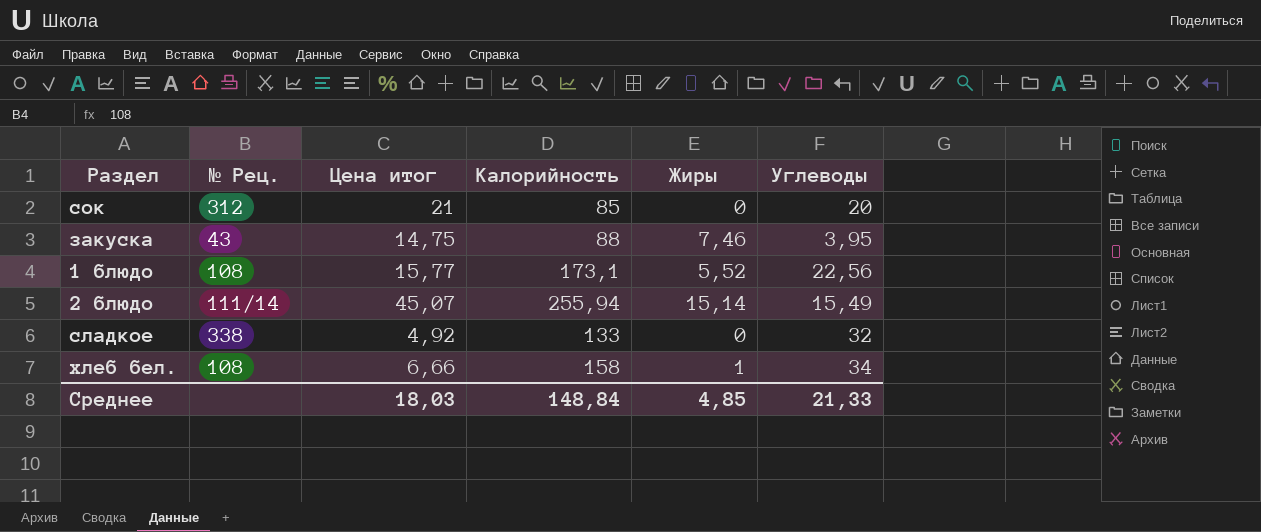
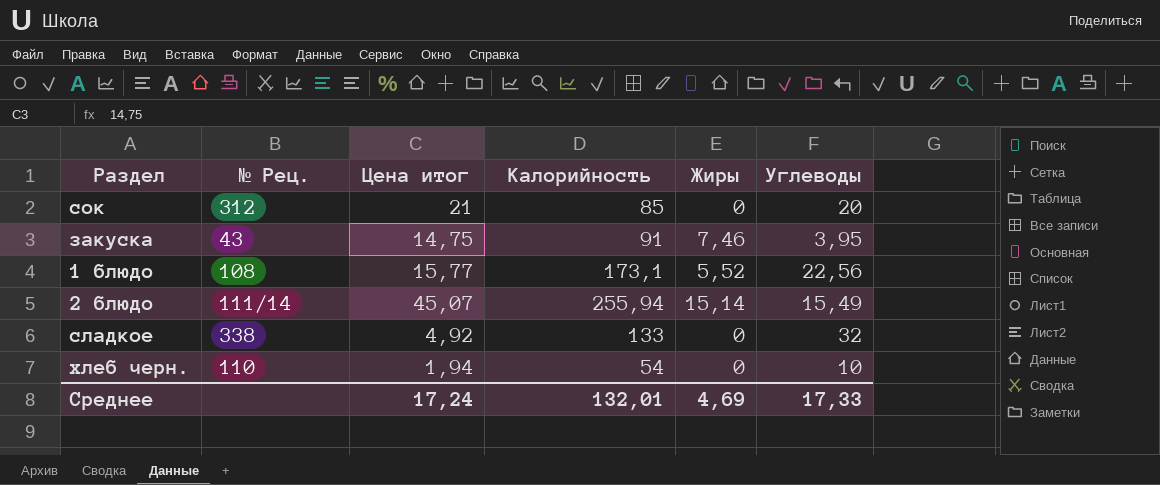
row хлеб бел.: 108 | 6,66 | 158 | 1 | 34 -> none
закуска | Калорийность: 88 -> 91
row хлеб черн.: none -> 110 | 1,94 | 54 | 0 | 10
Среднее | Цена итог: 18,03 -> 17,24
Среднее | Калорийность: 148,84 -> 132,01
Среднее | Жиры: 4,85 -> 4,69
Среднее | Углеводы: 21,33 -> 17,33

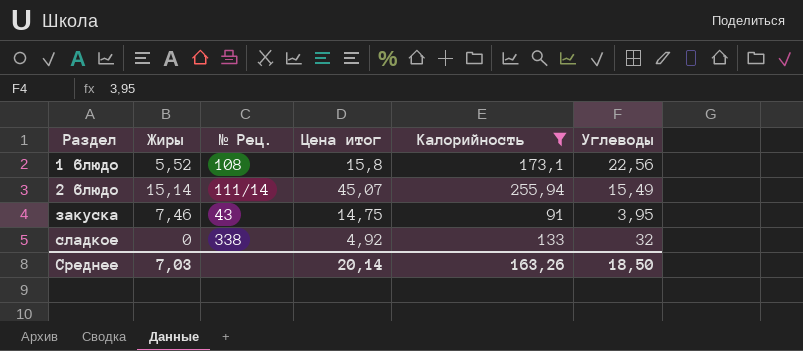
filter: none -> Калорийность >= 91
row order: none -> Раздел ascending
column Жиры | position: 5 -> 2
1 блюдо | Цена итог: 15,77 -> 15,8
Среднее | Жиры: 4,69 -> 7,03
Среднее | Цена итог: 17,24 -> 20,14
Среднее | Калорийность: 132,01 -> 163,26
Среднее | Углеводы: 17,33 -> 18,50

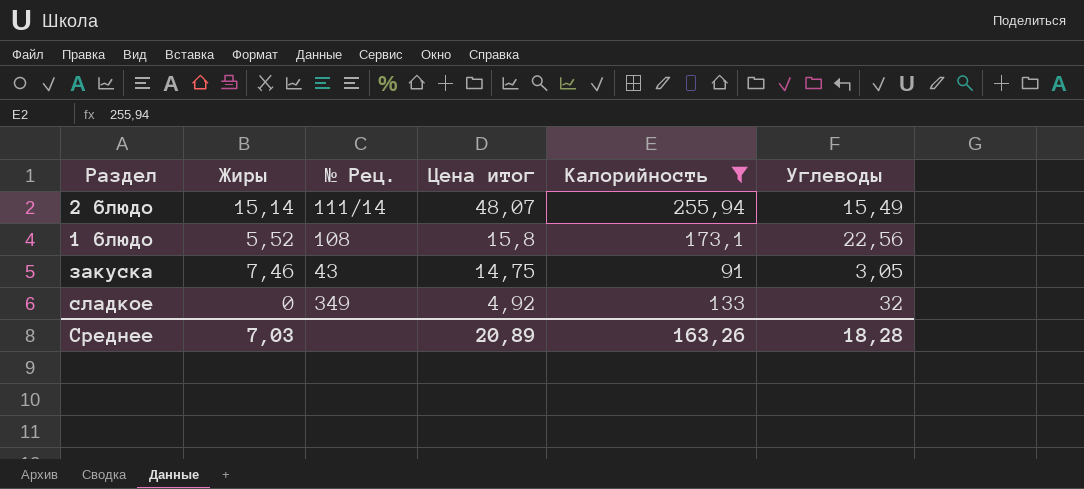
row order: Раздел ascending -> Цена итог descending
2 блюдо | Цена итог: 45,07 -> 48,07
закуска | Углеводы: 3,95 -> 3,05
сладкое | № Рец.: 338 -> 349
Среднее | Цена итог: 20,14 -> 20,89
Среднее | Углеводы: 18,50 -> 18,28

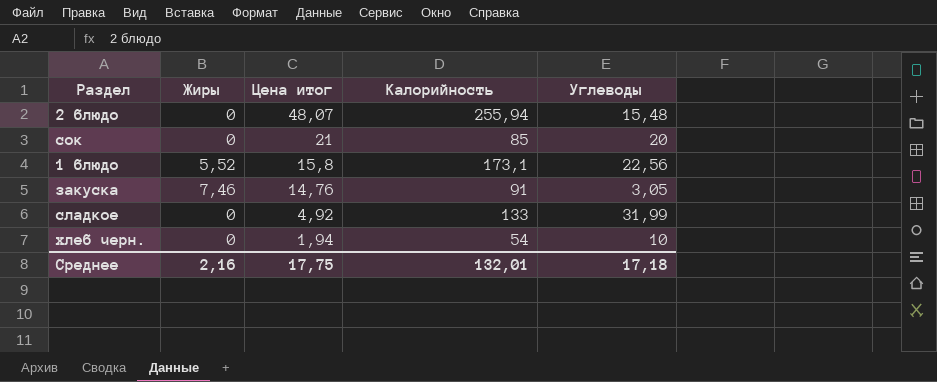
filter: Калорийность >= 91 -> none
column № Рец. | position: 3 -> none
2 блюдо | Жиры: 15,14 -> 0
2 блюдо | Углеводы: 15,49 -> 15,48
закуска | Цена итог: 14,75 -> 14,76
сладкое | Углеводы: 32 -> 31,99
Среднее | Жиры: 7,03 -> 2,16
Среднее | Цена итог: 20,89 -> 17,75
Среднее | Калорийность: 163,26 -> 132,01
Среднее | Углеводы: 18,28 -> 17,18

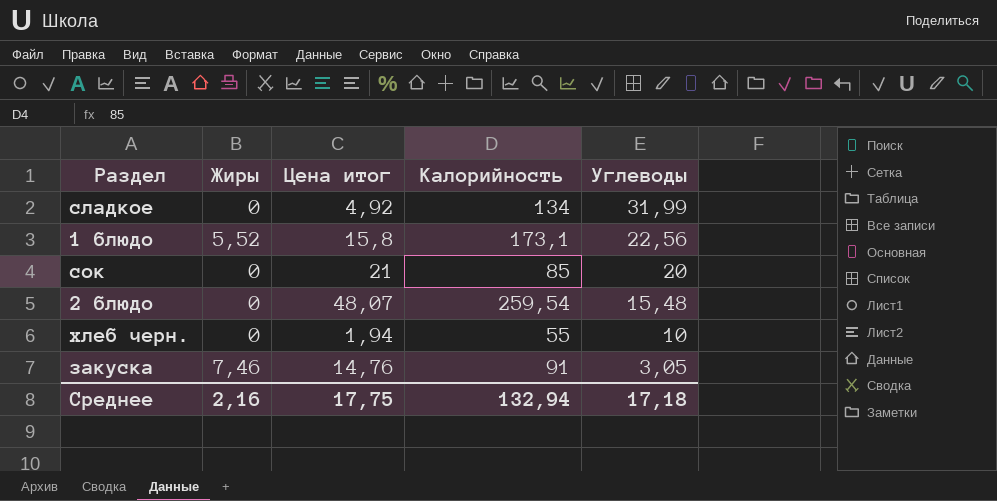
row order: Цена итог descending -> Углеводы descending
сладкое | Калорийность: 133 -> 134
2 блюдо | Калорийность: 255,94 -> 259,54
хлеб черн. | Калорийность: 54 -> 55
Среднее | Калорийность: 132,01 -> 132,94

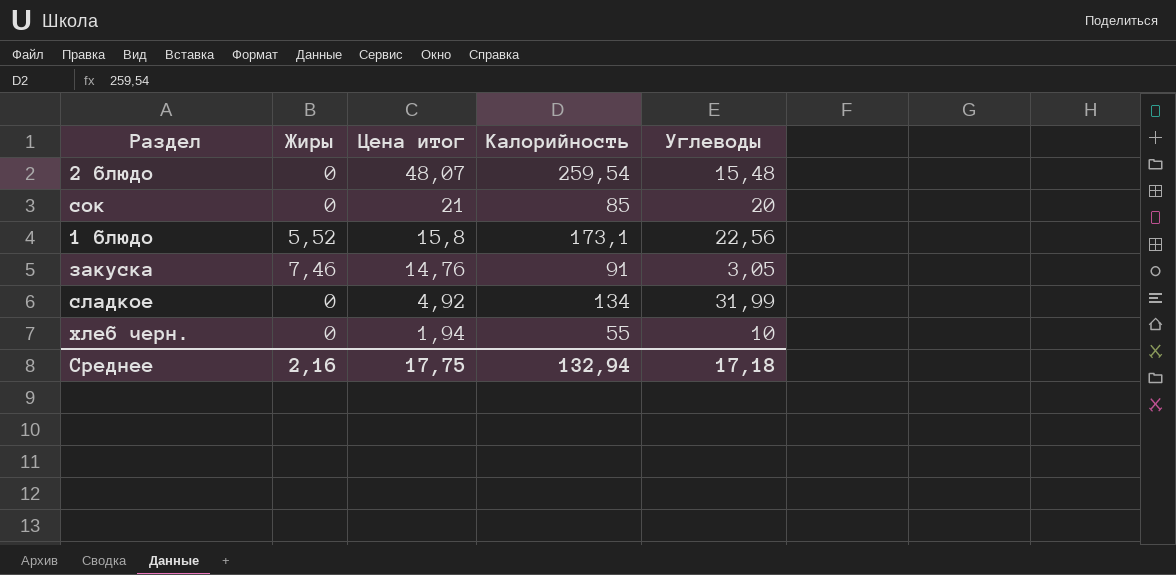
row order: Углеводы descending -> Цена итог descending

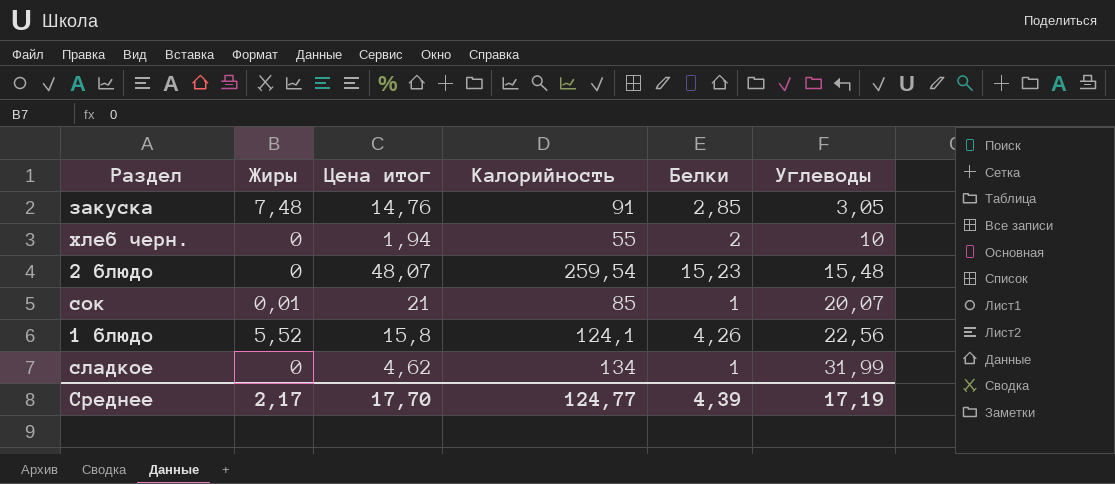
row order: Цена итог descending -> Углеводы ascending
column Белки | position: none -> 5
закуска | Жиры: 7,46 -> 7,48
сок | Жиры: 0 -> 0,01
сок | Углеводы: 20 -> 20,07
1 блюдо | Калорийность: 173,1 -> 124,1
сладкое | Цена итог: 4,92 -> 4,62
Среднее | Жиры: 2,16 -> 2,17
Среднее | Цена итог: 17,75 -> 17,70
Среднее | Калорийность: 132,94 -> 124,77
Среднее | Углеводы: 17,18 -> 17,19

